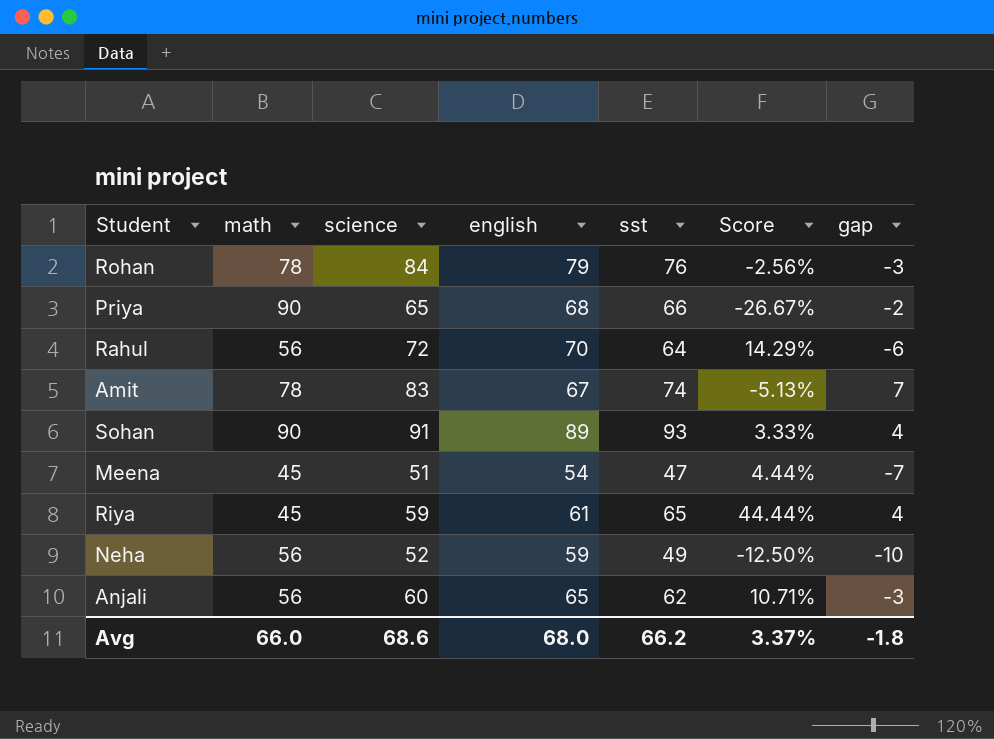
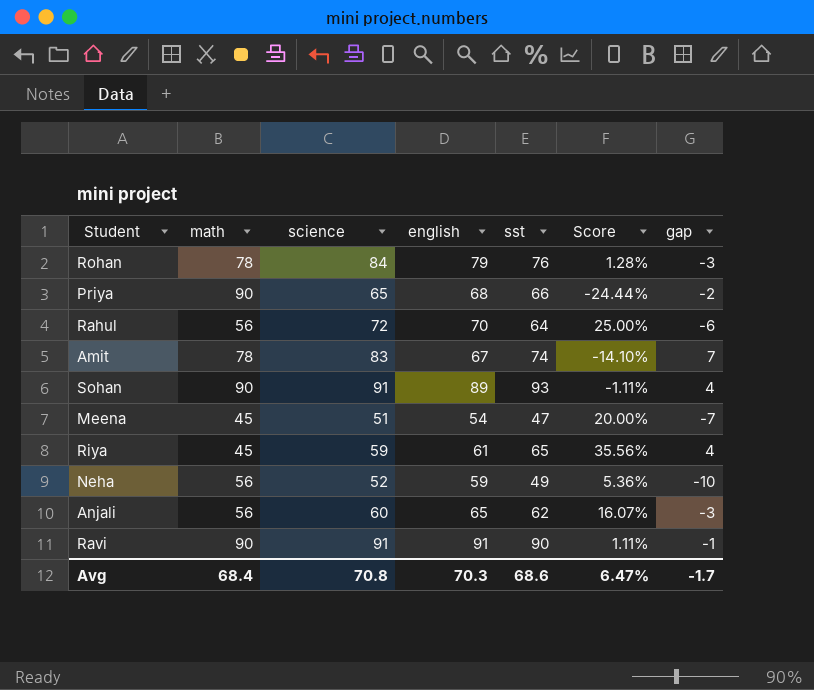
column Score | formula: ([sst] - [math]) / [math] -> ([english] - [math]) / [math]
row Ravi: none -> 90 | 91 | 91 | 90 | 1.11% | -1
Avg | math: 66.0 -> 68.4
Avg | science: 68.6 -> 70.8
Avg | english: 68.0 -> 70.3
Avg | sst: 66.2 -> 68.6
Avg | Score: 3.37% -> 6.47%
Avg | gap: -1.8 -> -1.7

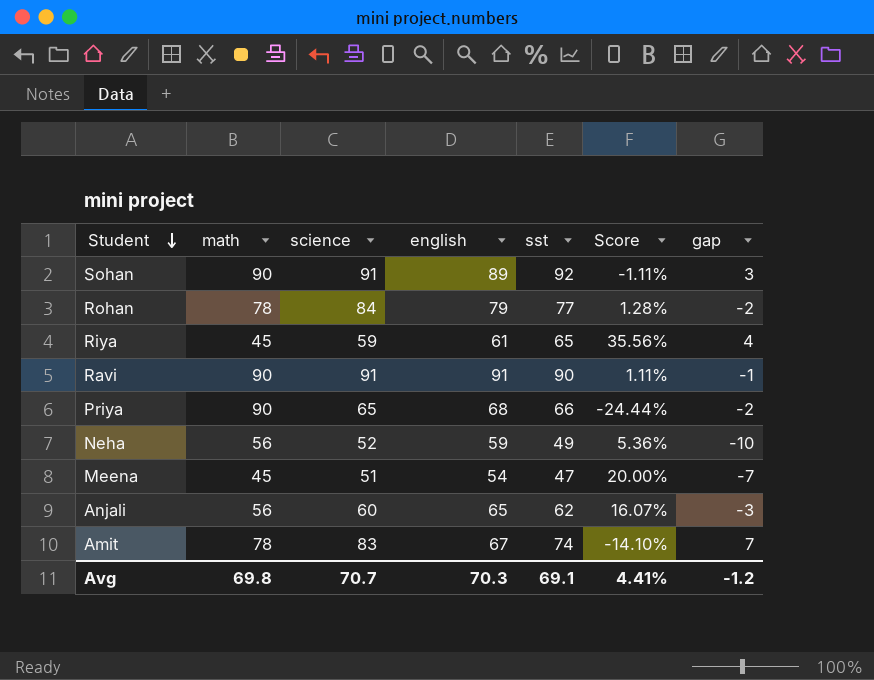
row order: none -> Student descending
row Rahul: 56 | 72 | 70 | 64 | 25.00% | -6 -> none
Sohan | sst: 93 -> 92
Sohan | gap: 4 -> 3
Rohan | sst: 76 -> 77
Rohan | gap: -3 -> -2
Avg | math: 68.4 -> 69.8
Avg | science: 70.8 -> 70.7
Avg | sst: 68.6 -> 69.1
Avg | Score: 6.47% -> 4.41%
Avg | gap: -1.7 -> -1.2

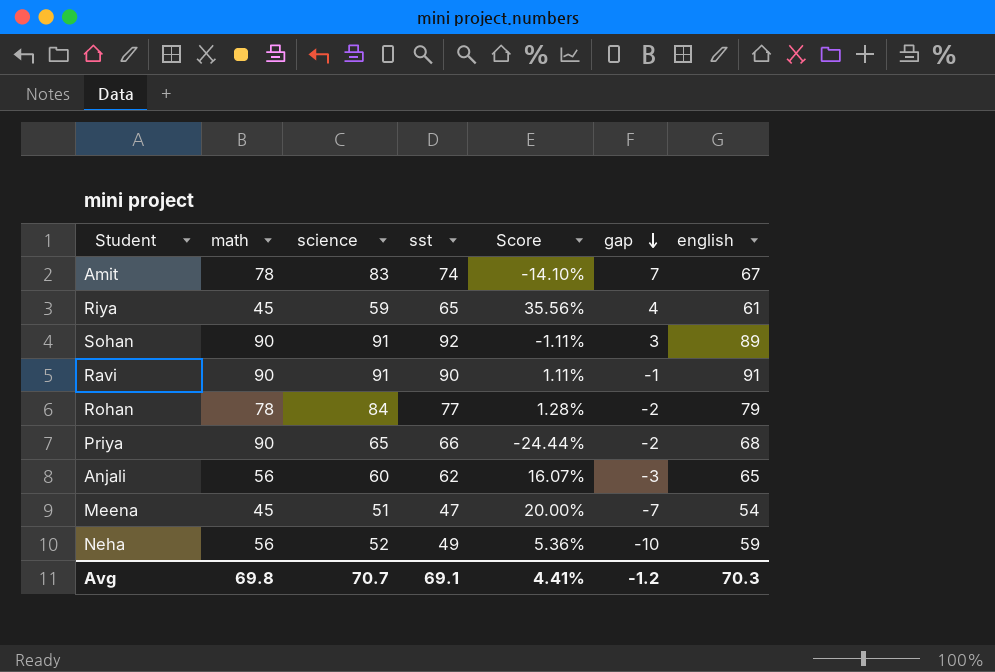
row order: Student descending -> gap descending
column english | position: 4 -> 7

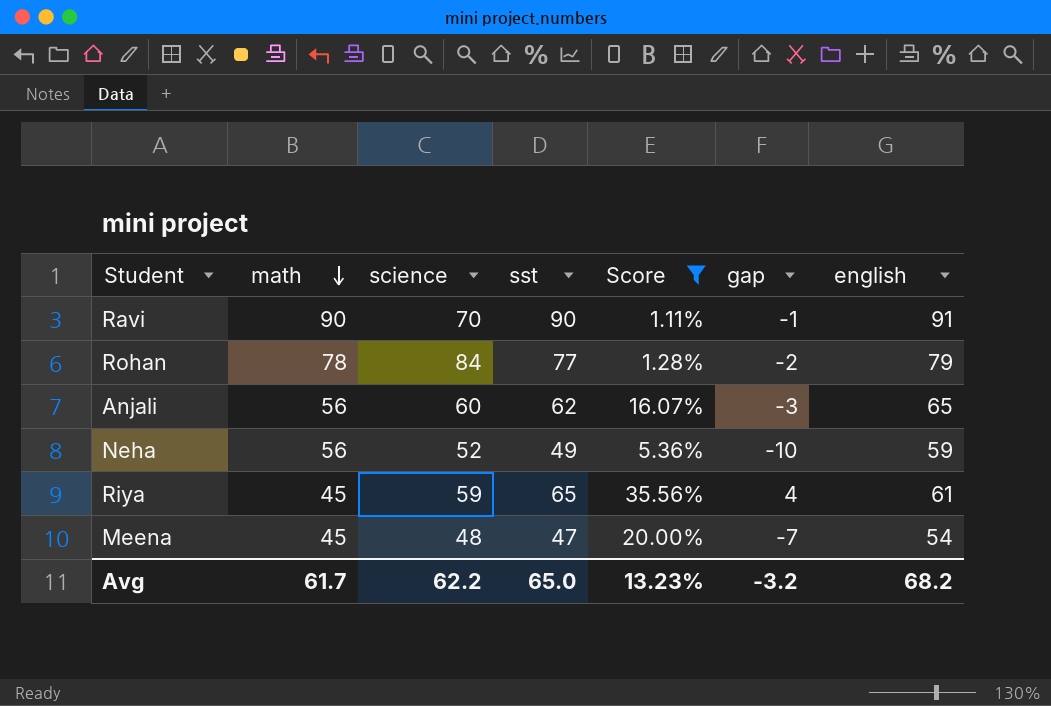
filter: none -> Score >= 1.11%
row order: gap descending -> math descending
Ravi | science: 91 -> 70
Meena | science: 51 -> 48
Avg | math: 69.8 -> 61.7
Avg | science: 70.7 -> 62.2
Avg | sst: 69.1 -> 65.0
Avg | Score: 4.41% -> 13.23%
Avg | gap: -1.2 -> -3.2
Avg | english: 70.3 -> 68.2

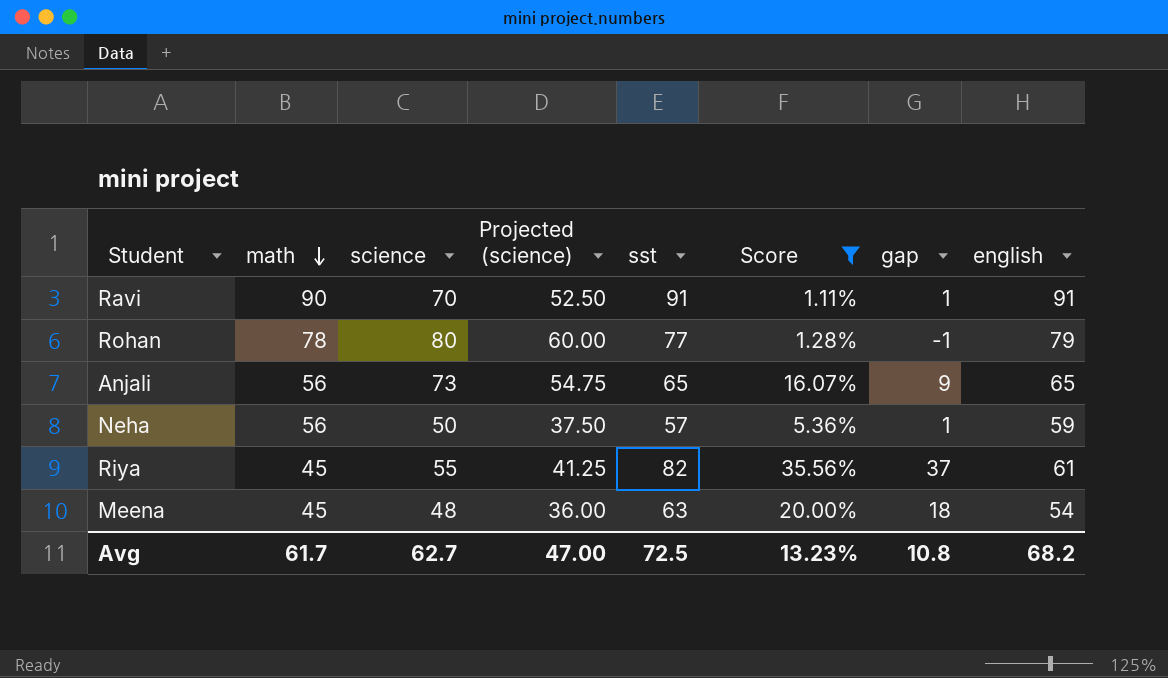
column Projected (science) | formula: none -> [science] * 0.75
column gap | formula: [sst] - [english] -> [sst] - [math]
Ravi | sst: 90 -> 91
Rohan | science: 84 -> 80
Anjali | science: 60 -> 73
Anjali | sst: 62 -> 65
Neha | science: 52 -> 50
Neha | sst: 49 -> 57
Riya | science: 59 -> 55
Riya | sst: 65 -> 82
Meena | sst: 47 -> 63
Avg | science: 62.2 -> 62.7
Avg | sst: 65.0 -> 72.5
Avg | gap: -3.2 -> 10.8

